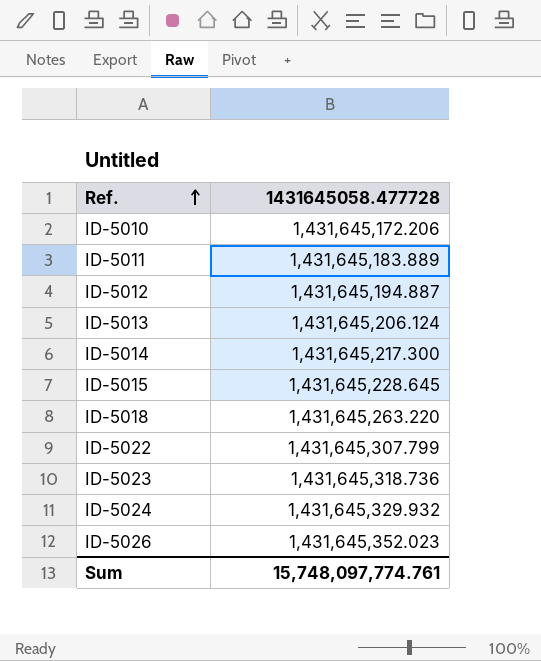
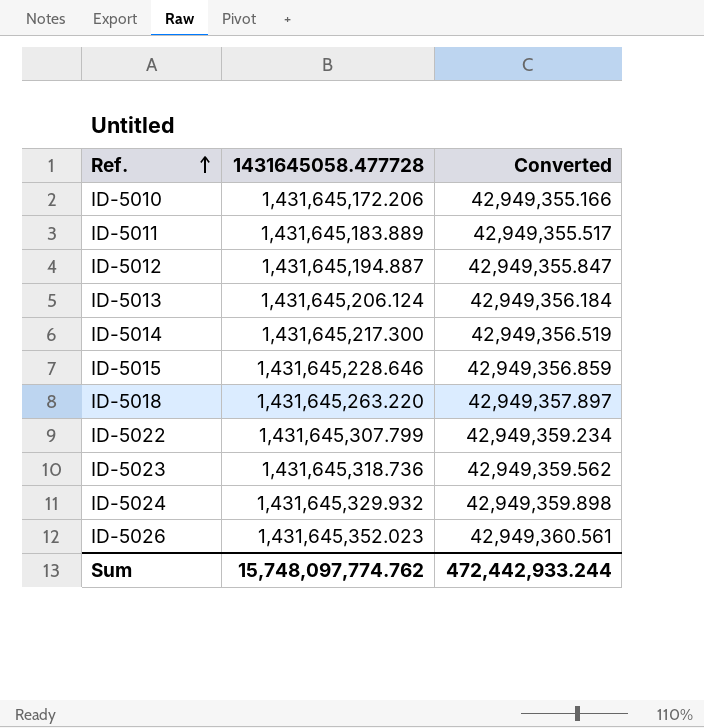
column Converted | formula: none -> [1431645058.477728] * 0.03
ID-5015 | 1431645058.477728: 1,431,645,228.645 -> 1,431,645,228.646
Sum | 1431645058.477728: 15,748,097,774.761 -> 15,748,097,774.762

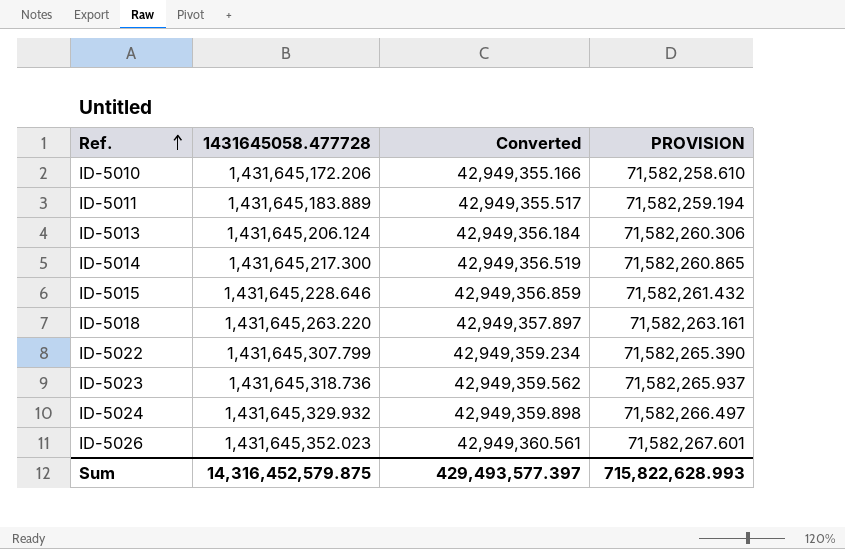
column PROVISION | formula: none -> [1431645058.477728] * 0.05
row ID-5012: 1,431,645,194.887 | 42,949,355.847 -> none
Sum | 1431645058.477728: 15,748,097,774.762 -> 14,316,452,579.875
Sum | Converted: 472,442,933.244 -> 429,493,577.397

